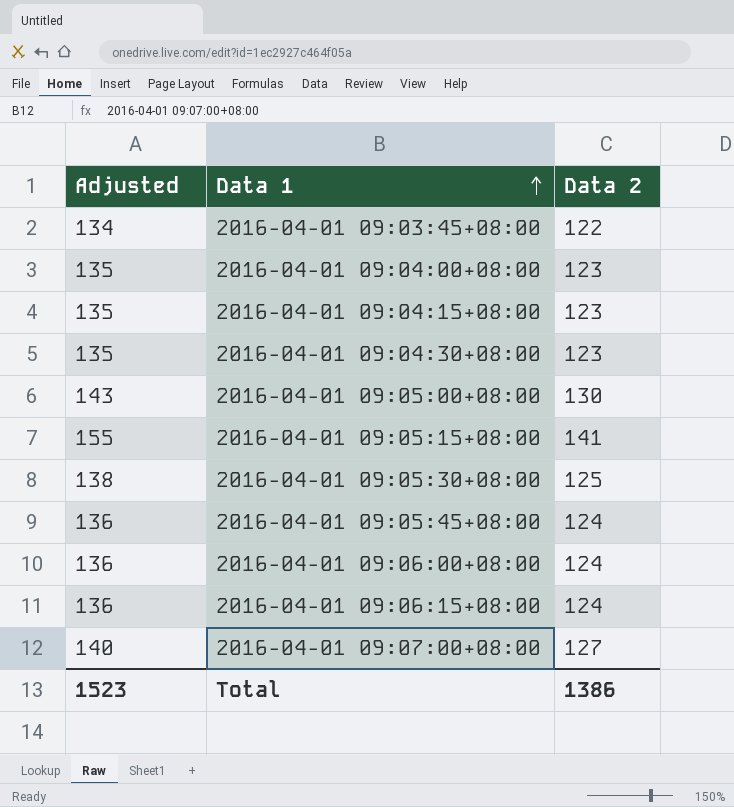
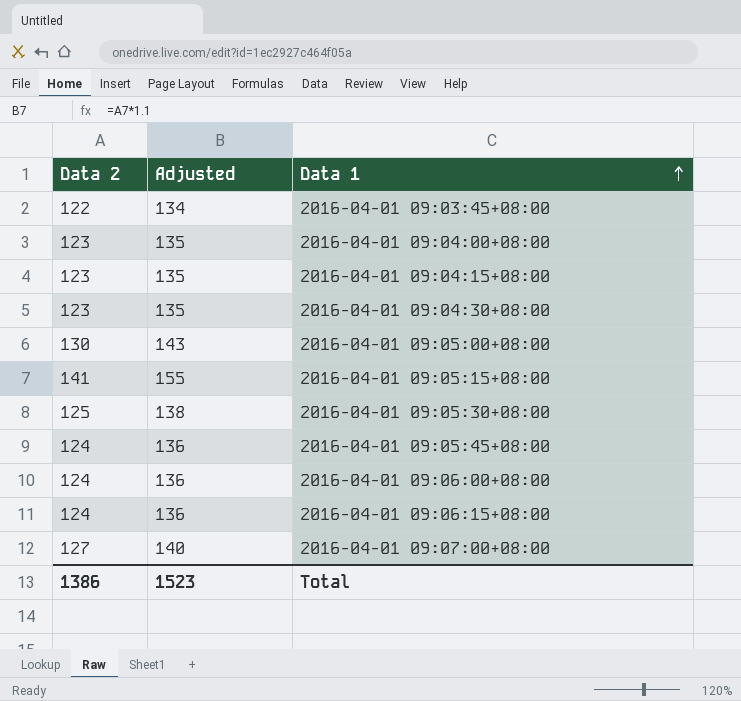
column Data 2 | position: 3 -> 1

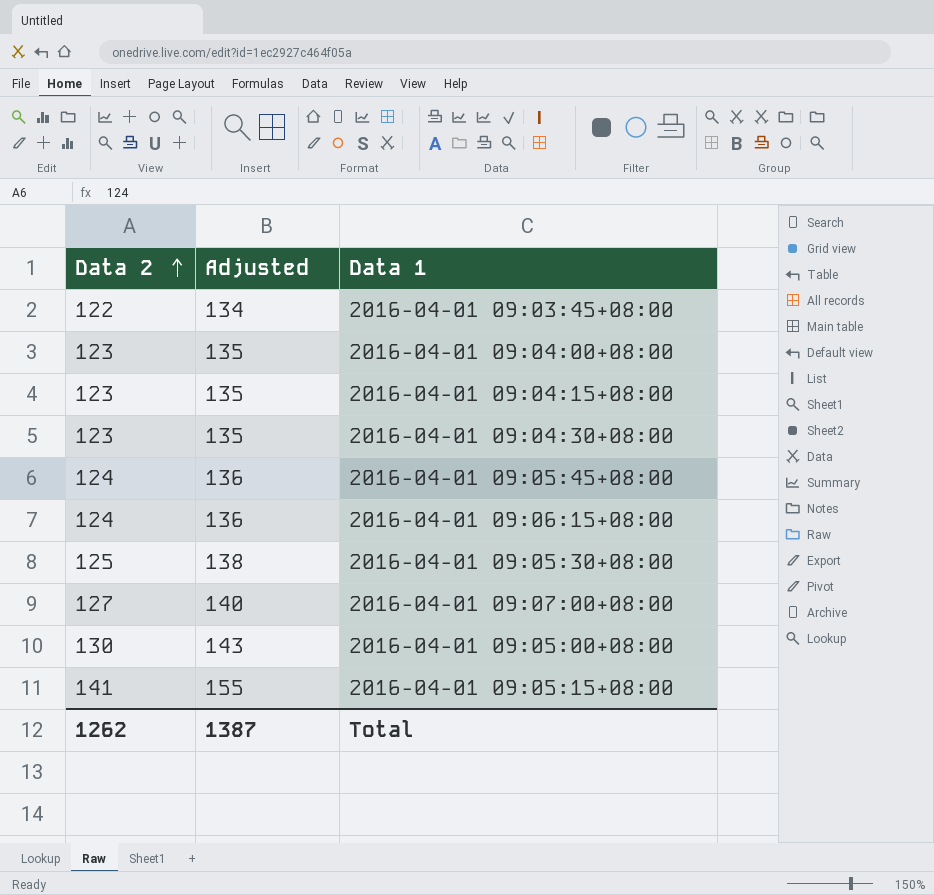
row order: Data 1 ascending -> Data 2 ascending
row 2016-04-01 09:06:00+08:00: 124 | 136 -> none
Total | Data 2: 1386 -> 1262
Total | Adjusted: 1523 -> 1387

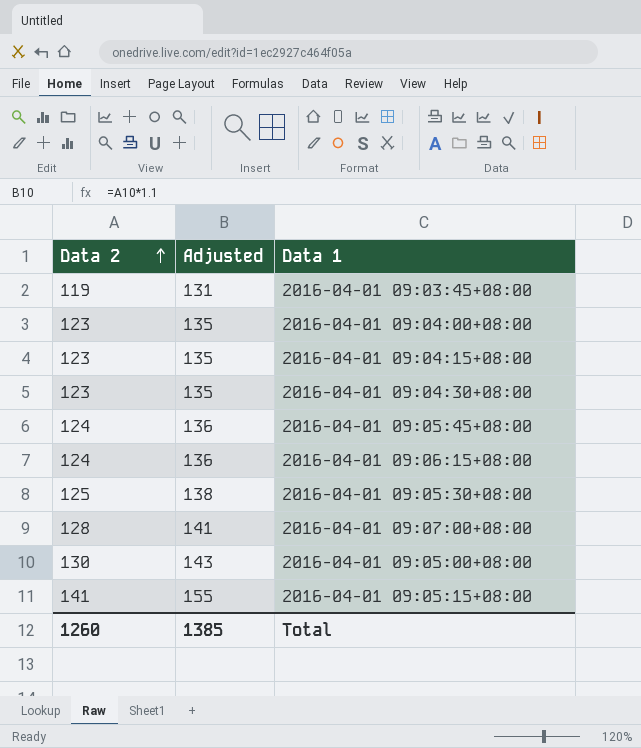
2016-04-01 09:03:45+08:00 | Data 2: 122 -> 119
2016-04-01 09:03:45+08:00 | Adjusted: 134 -> 131
2016-04-01 09:07:00+08:00 | Data 2: 127 -> 128
2016-04-01 09:07:00+08:00 | Adjusted: 140 -> 141
Total | Data 2: 1262 -> 1260
Total | Adjusted: 1387 -> 1385

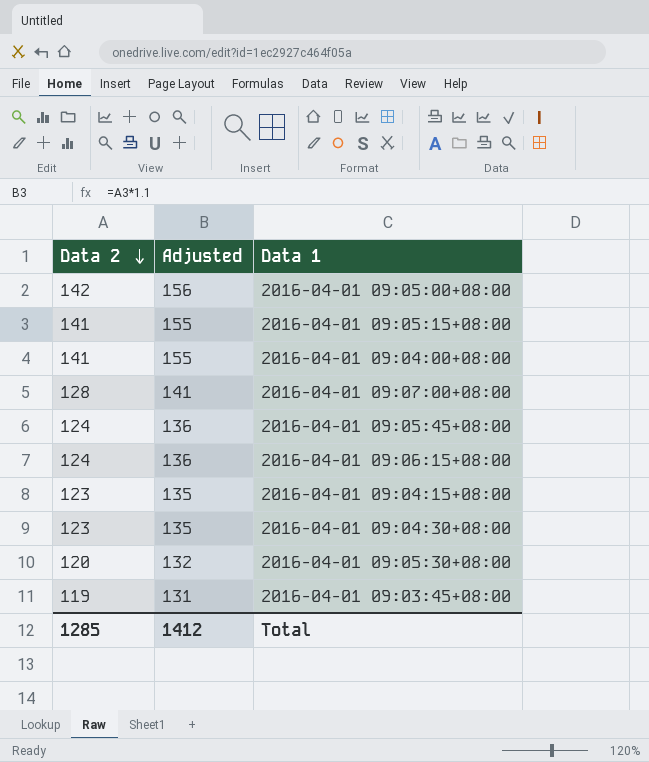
row order: Data 2 ascending -> Data 2 descending
2016-04-01 09:05:00+08:00 | Data 2: 130 -> 142
2016-04-01 09:05:00+08:00 | Adjusted: 143 -> 156
2016-04-01 09:04:00+08:00 | Data 2: 123 -> 141
2016-04-01 09:04:00+08:00 | Adjusted: 135 -> 155
2016-04-01 09:05:30+08:00 | Data 2: 125 -> 120
2016-04-01 09:05:30+08:00 | Adjusted: 138 -> 132
Total | Data 2: 1260 -> 1285
Total | Adjusted: 1385 -> 1412

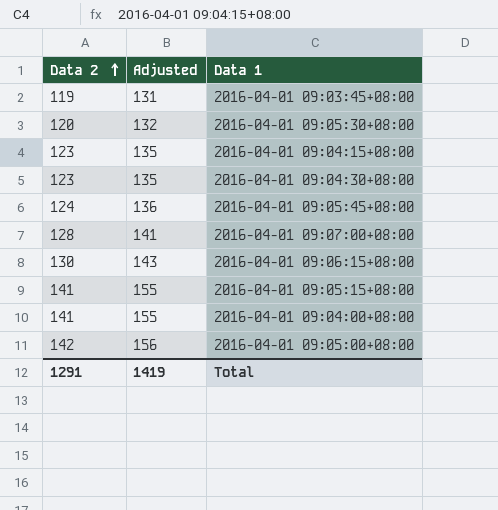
row order: Data 2 descending -> Data 2 ascending
2016-04-01 09:06:15+08:00 | Data 2: 124 -> 130
2016-04-01 09:06:15+08:00 | Adjusted: 136 -> 143
Total | Data 2: 1285 -> 1291
Total | Adjusted: 1412 -> 1419

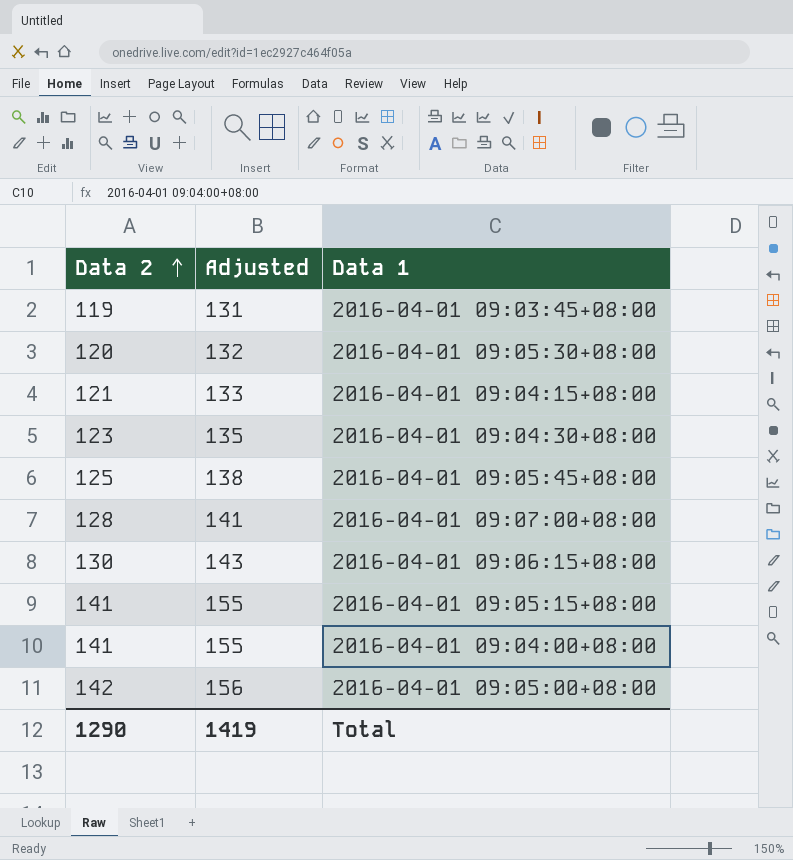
2016-04-01 09:04:15+08:00 | Data 2: 123 -> 121
2016-04-01 09:04:15+08:00 | Adjusted: 135 -> 133
2016-04-01 09:05:45+08:00 | Data 2: 124 -> 125
2016-04-01 09:05:45+08:00 | Adjusted: 136 -> 138
Total | Data 2: 1291 -> 1290

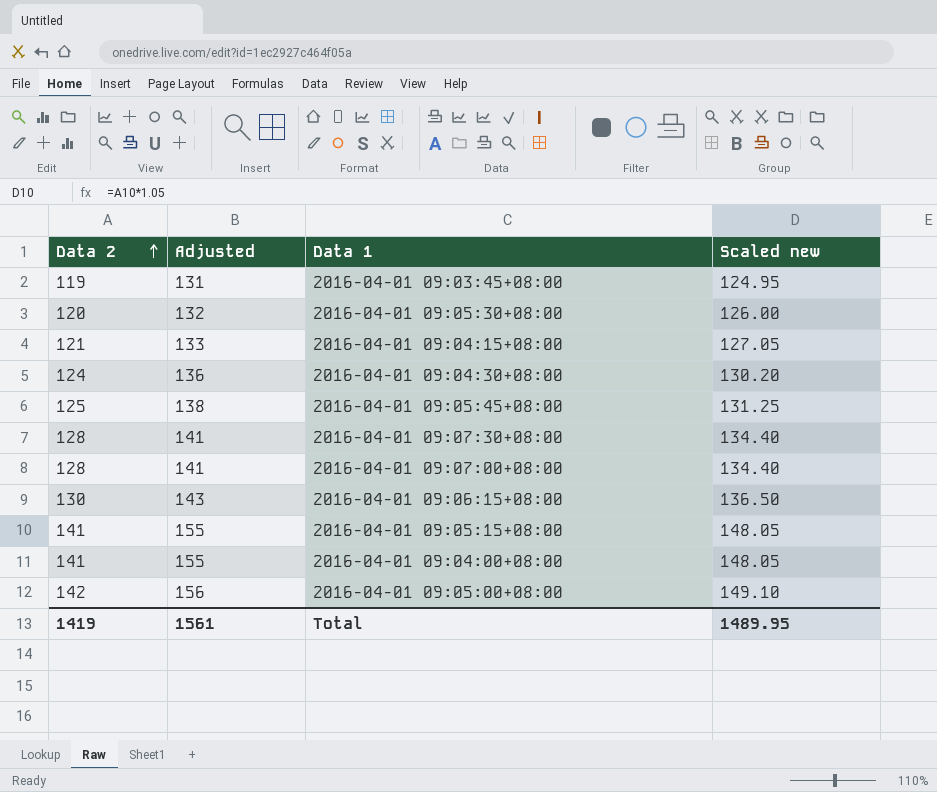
column Scaled new | formula: none -> [Data 2] * 1.05
2016-04-01 09:04:30+08:00 | Data 2: 123 -> 124
2016-04-01 09:04:30+08:00 | Adjusted: 135 -> 136
row 2016-04-01 09:07:30+08:00: none -> 128 | 141 | 134.40
Total | Data 2: 1290 -> 1419
Total | Adjusted: 1419 -> 1561

